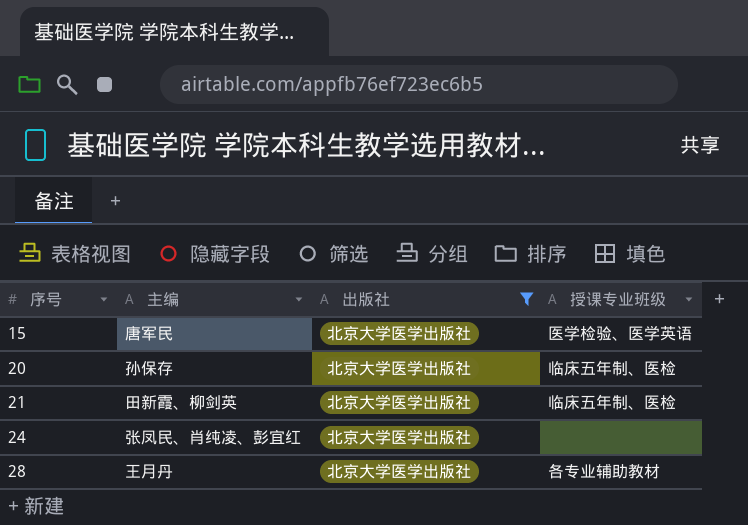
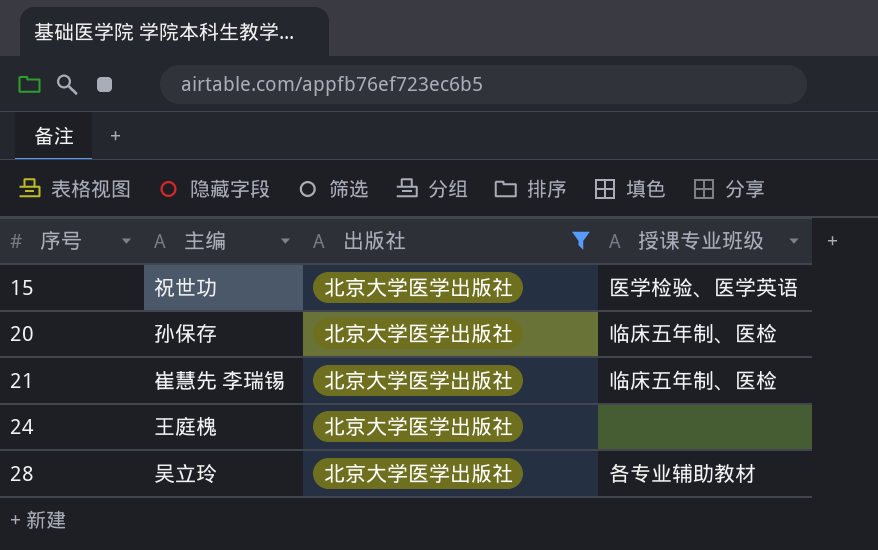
15 | 主编: 唐军民 -> 祝世功
21 | 主编: 田新霞、柳剑英 -> 崔慧先 李瑞锡
24 | 主编: 张凤民、肖纯凌、彭宜红 -> 王庭槐
28 | 主编: 王月丹 -> 吴立玲

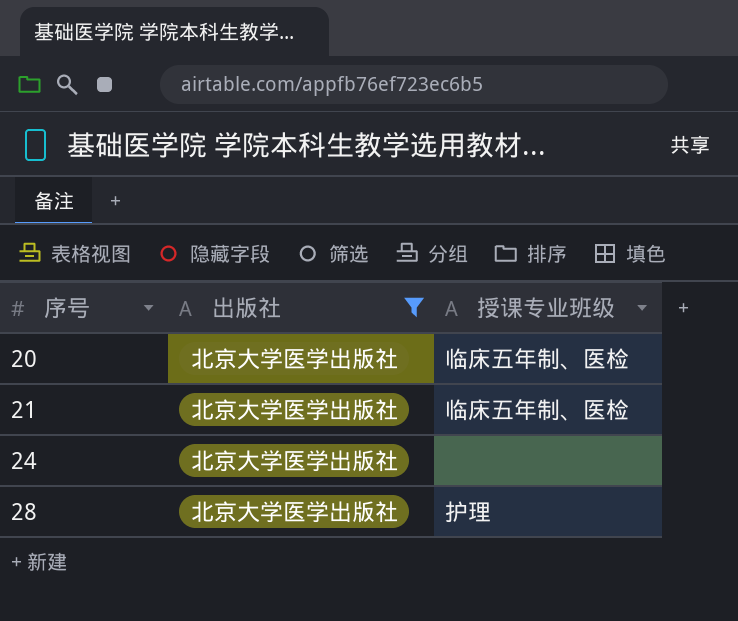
column 主编 | position: 2 -> none
row 15: 祝世功 | 北京大学医学出版社 | 医学检验、医学英语 -> none
28 | 授课专业班级: 各专业辅助教材 -> 护理

